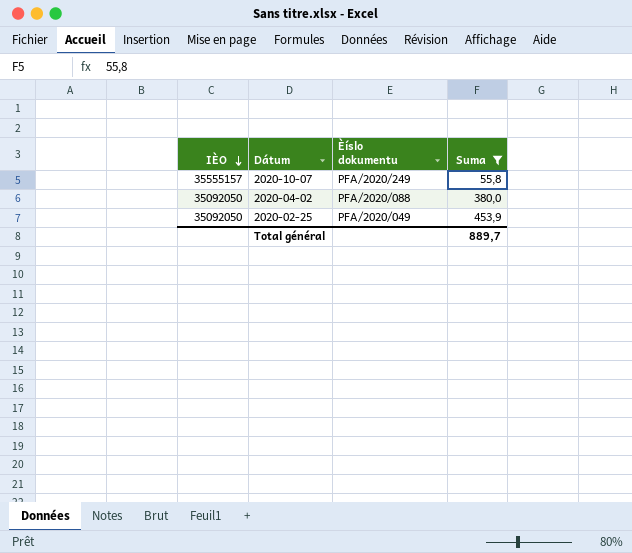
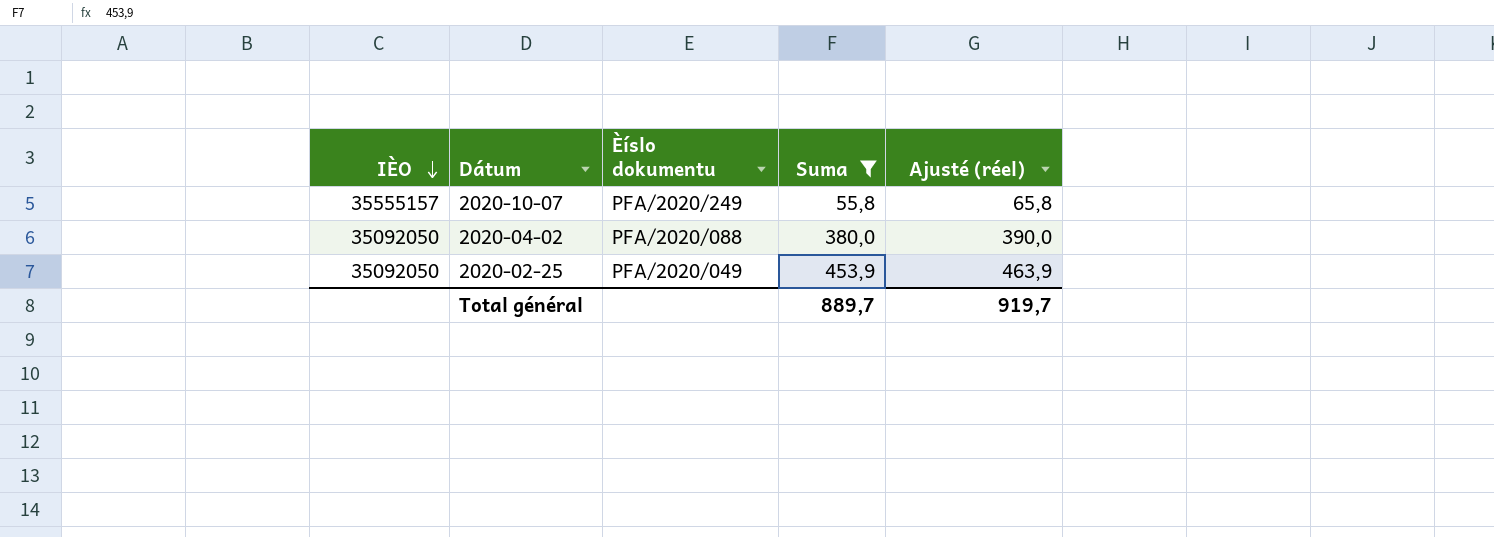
column Ajusté (réel) | formula: none -> [Suma] + 10

